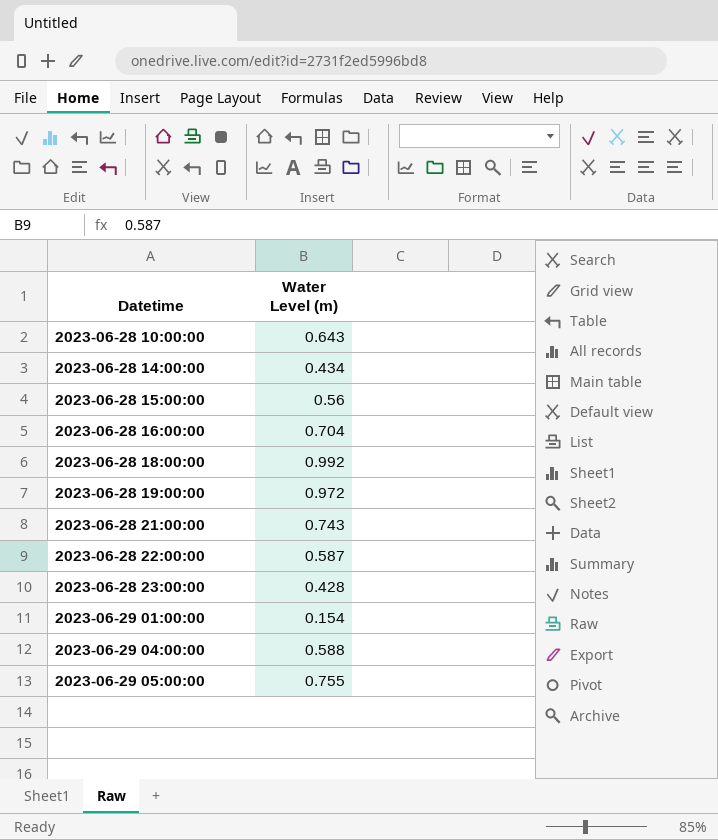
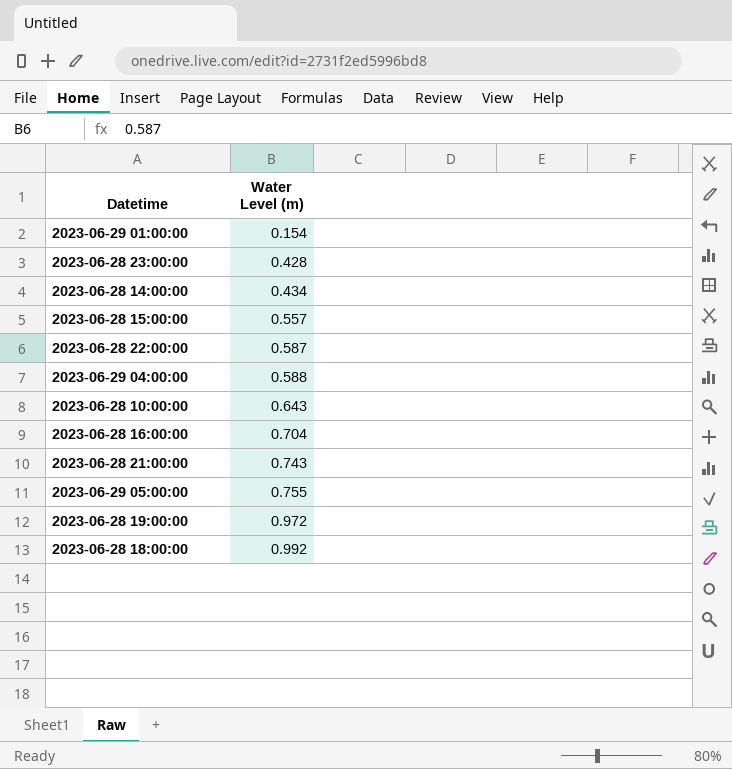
row order: Datetime ascending -> Water Level (m) ascending
2023-06-28 15:00:00 | Water Level (m): 0.56 -> 0.557

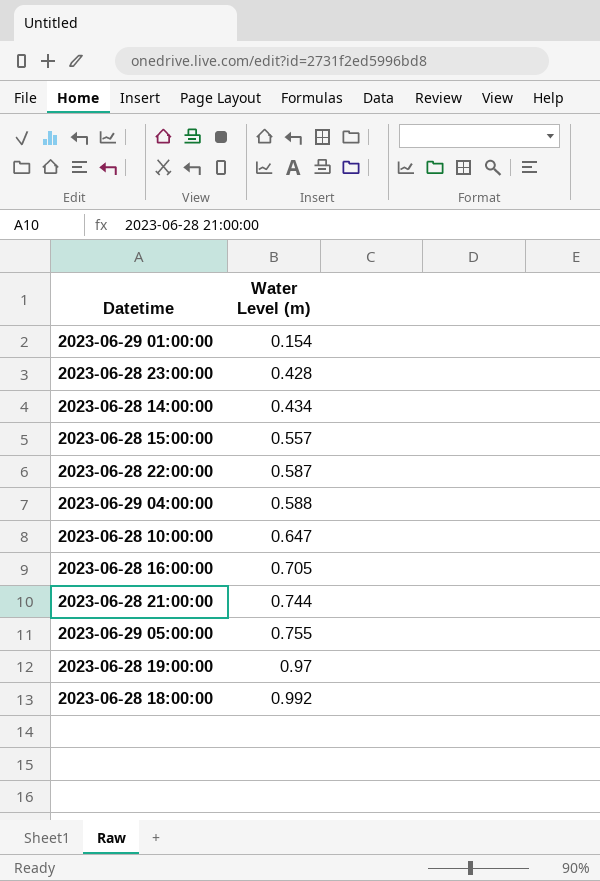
2023-06-28 10:00:00 | Water Level (m): 0.643 -> 0.647
2023-06-28 16:00:00 | Water Level (m): 0.704 -> 0.705
2023-06-28 21:00:00 | Water Level (m): 0.743 -> 0.744
2023-06-28 19:00:00 | Water Level (m): 0.972 -> 0.97

